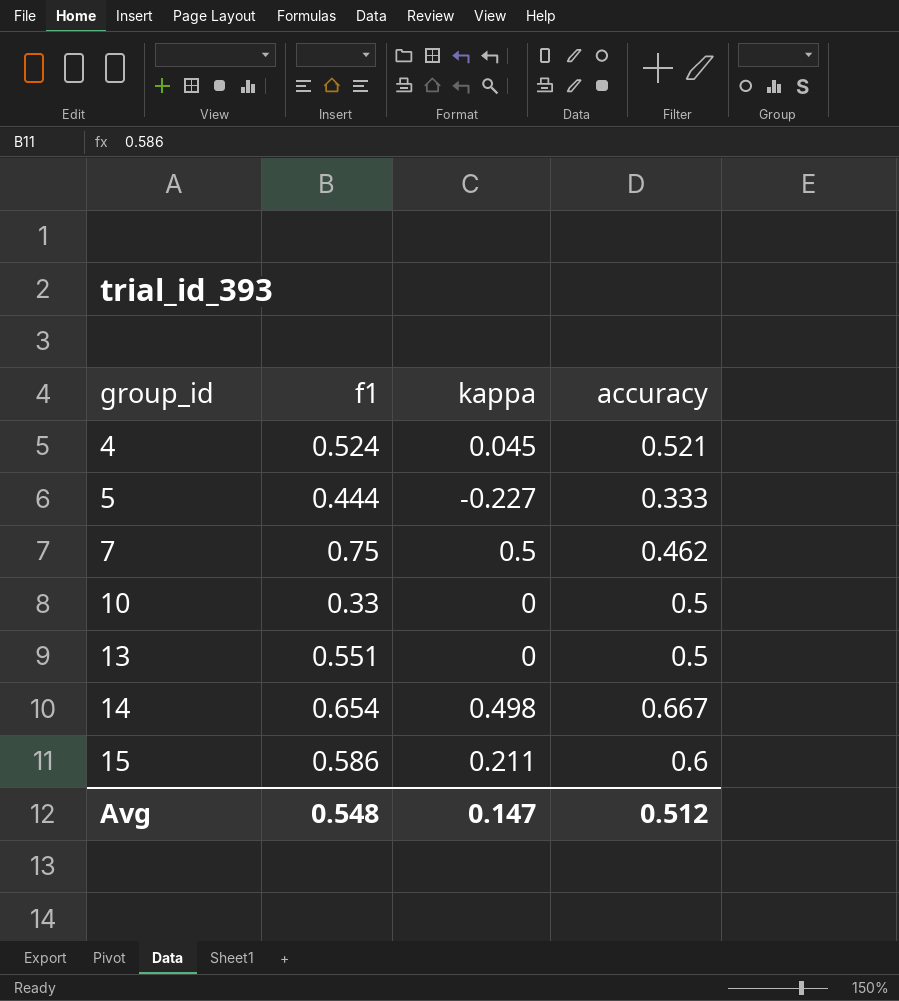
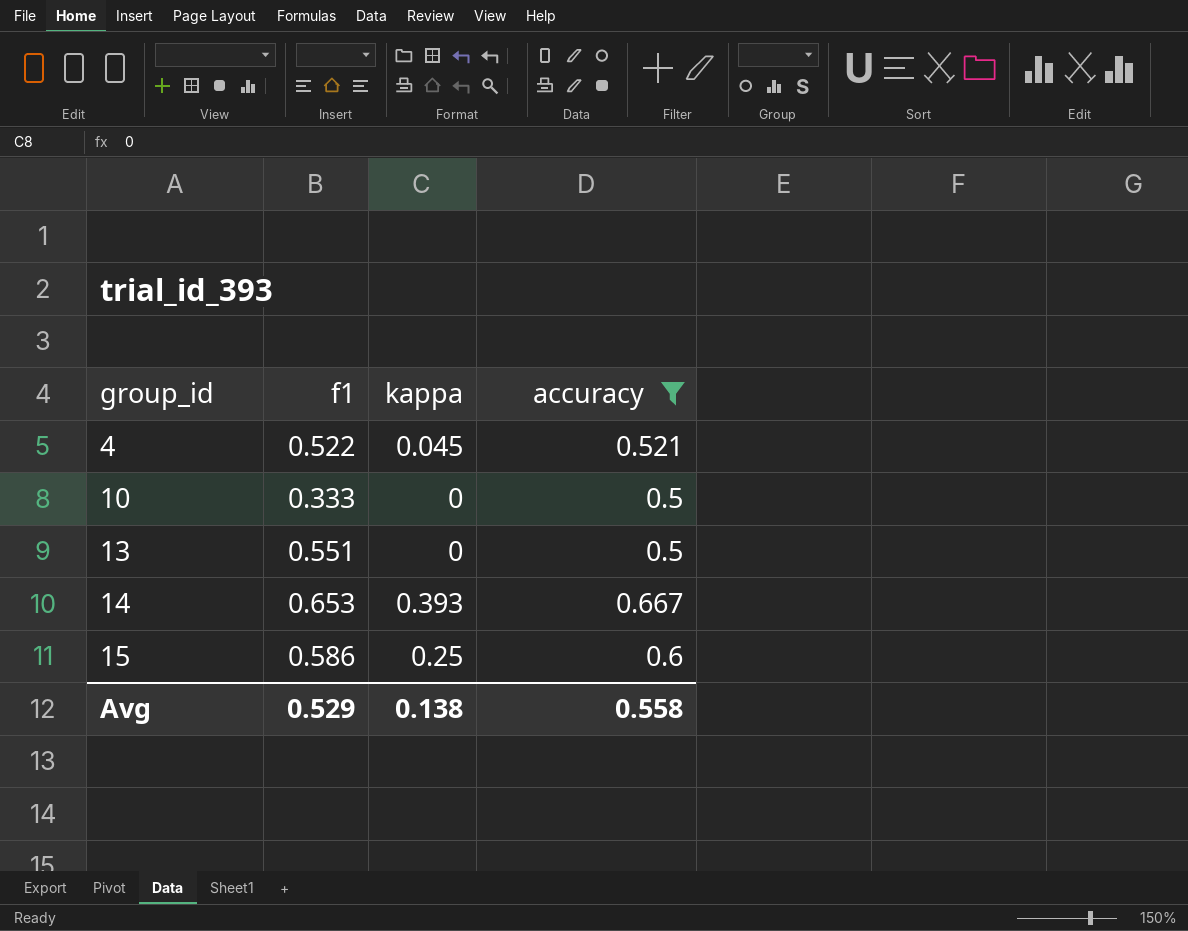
filter: none -> accuracy >= 0.5
4 | f1: 0.524 -> 0.522
10 | f1: 0.33 -> 0.333
14 | f1: 0.654 -> 0.653
14 | kappa: 0.498 -> 0.393
15 | kappa: 0.211 -> 0.25
Avg | f1: 0.548 -> 0.529
Avg | kappa: 0.147 -> 0.138
Avg | accuracy: 0.512 -> 0.558

